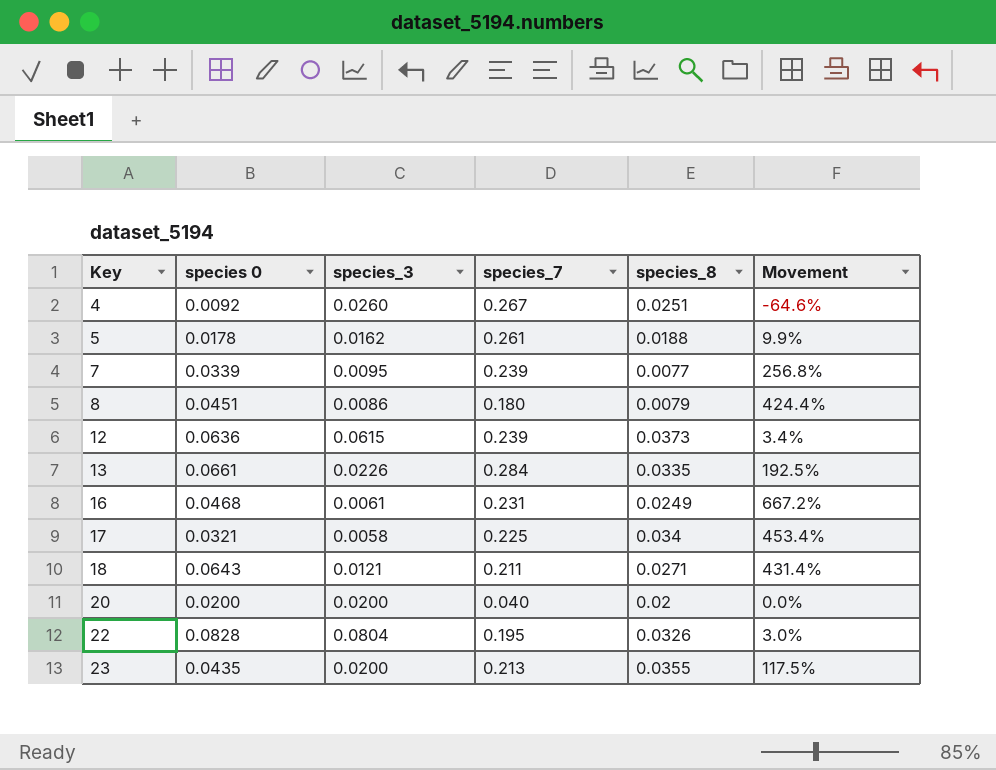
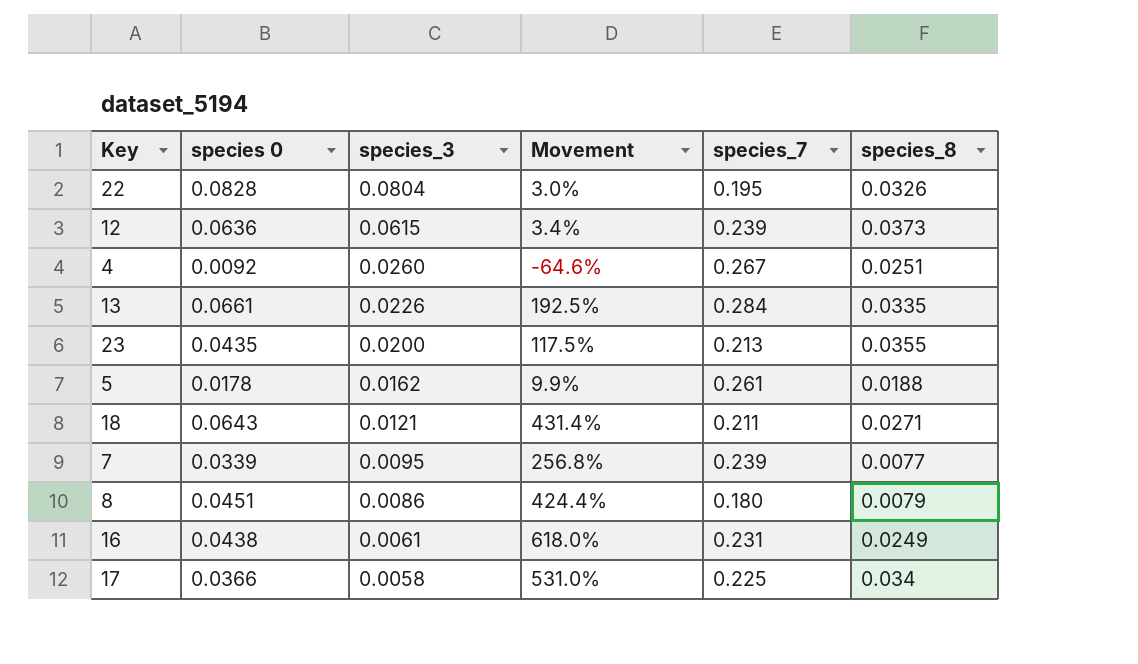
row order: Key ascending -> species_3 descending
column Movement | position: 6 -> 4
row 20: 0.0200 | 0.0200 | 0.040 | 0.02 | 0.0% -> none
16 | species 0: 0.0468 -> 0.0438
16 | Movement: 667.2% -> 618.0%
17 | species 0: 0.0321 -> 0.0366
17 | Movement: 453.4% -> 531.0%

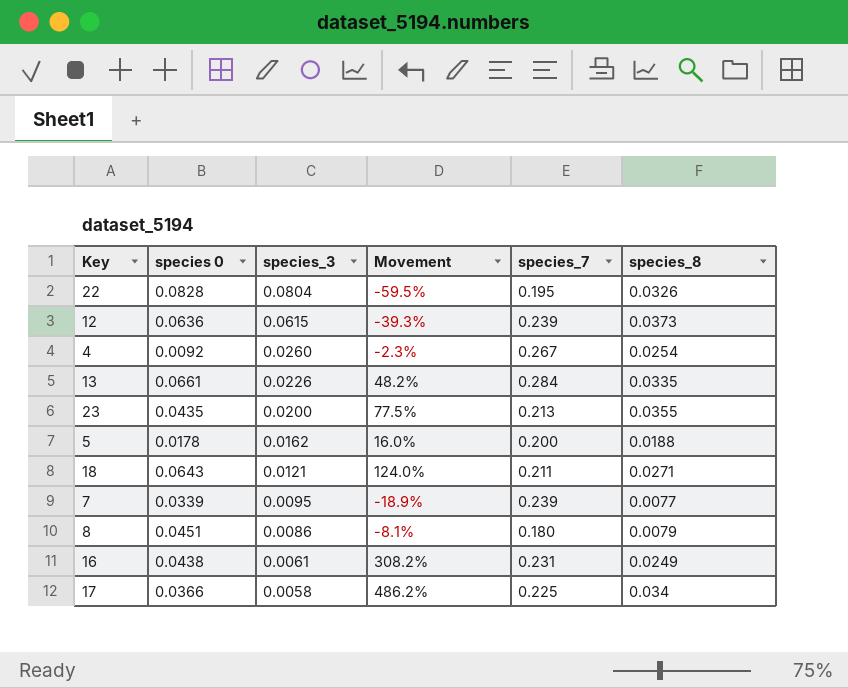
column Movement | formula: ([species 0] - [species_3]) / [species_3] -> ([species_8] - [species_3]) / [species_3]
4 | species_8: 0.0251 -> 0.0254
5 | species_7: 0.261 -> 0.200

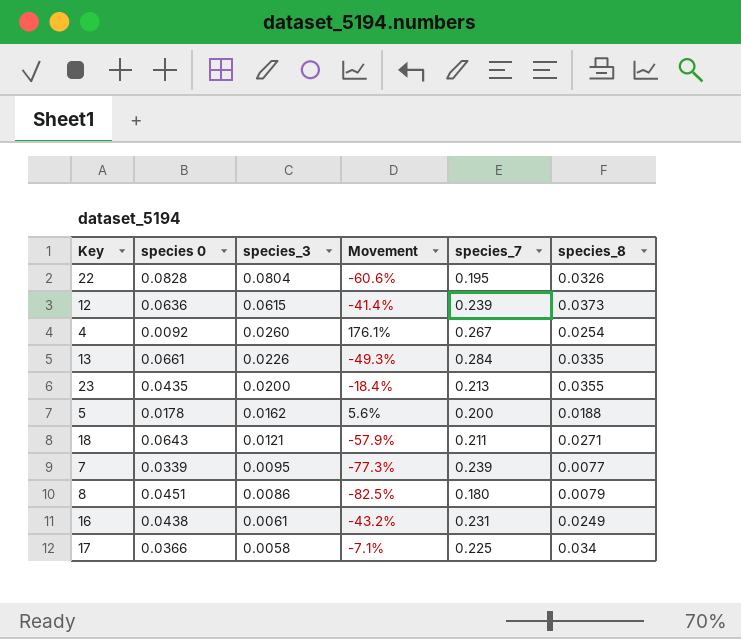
column Movement | formula: ([species_8] - [species_3]) / [species_3] -> ([species_8] - [species 0]) / [species 0]

